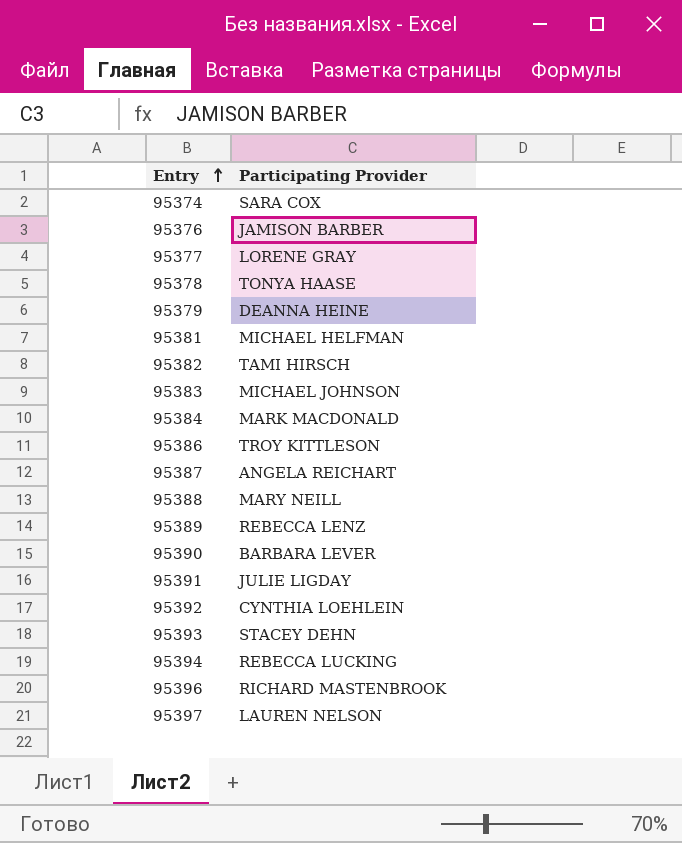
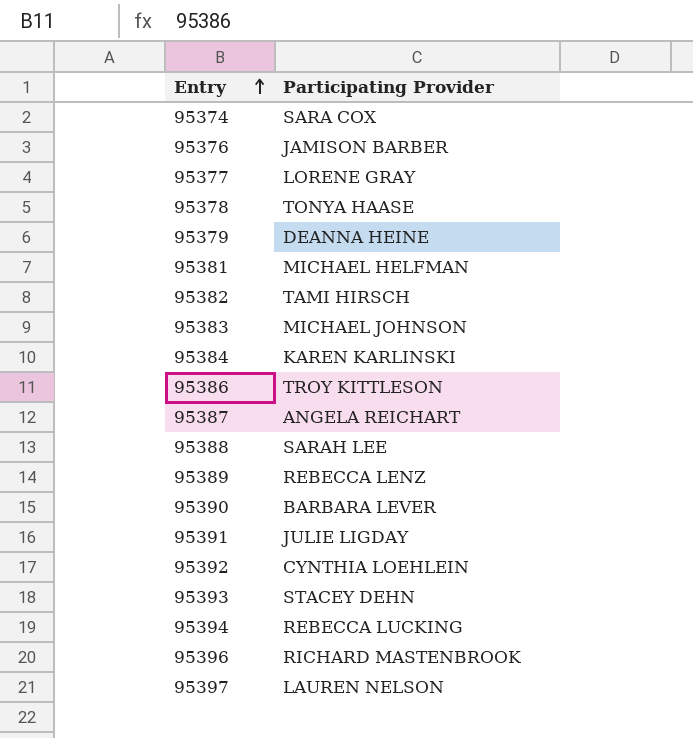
95384 | Participating Provider: MARK MACDONALD -> KAREN KARLINSKI
95388 | Participating Provider: MARY NEILL -> SARAH LEE

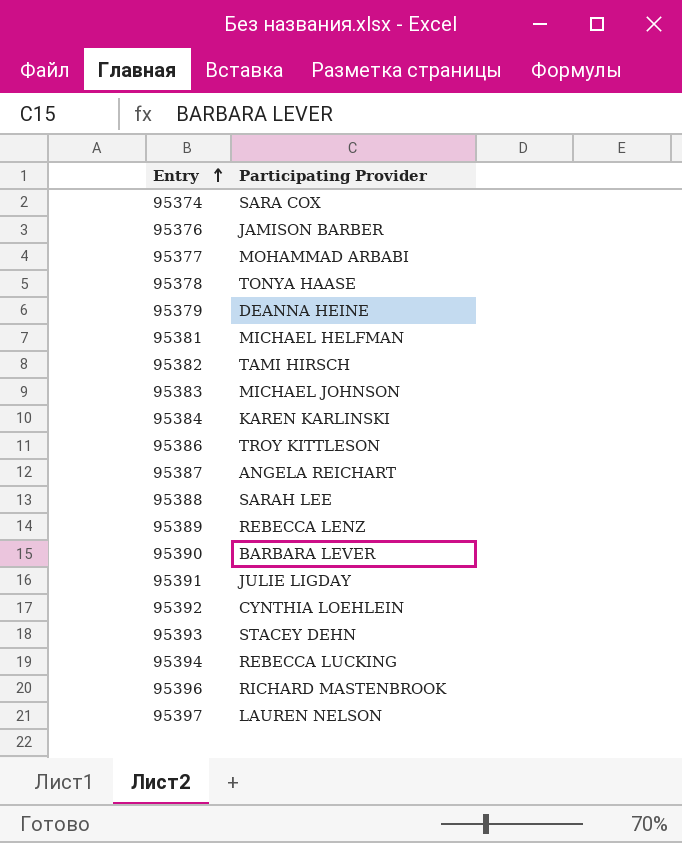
95377 | Participating Provider: LORENE GRAY -> MOHAMMAD ARBABI

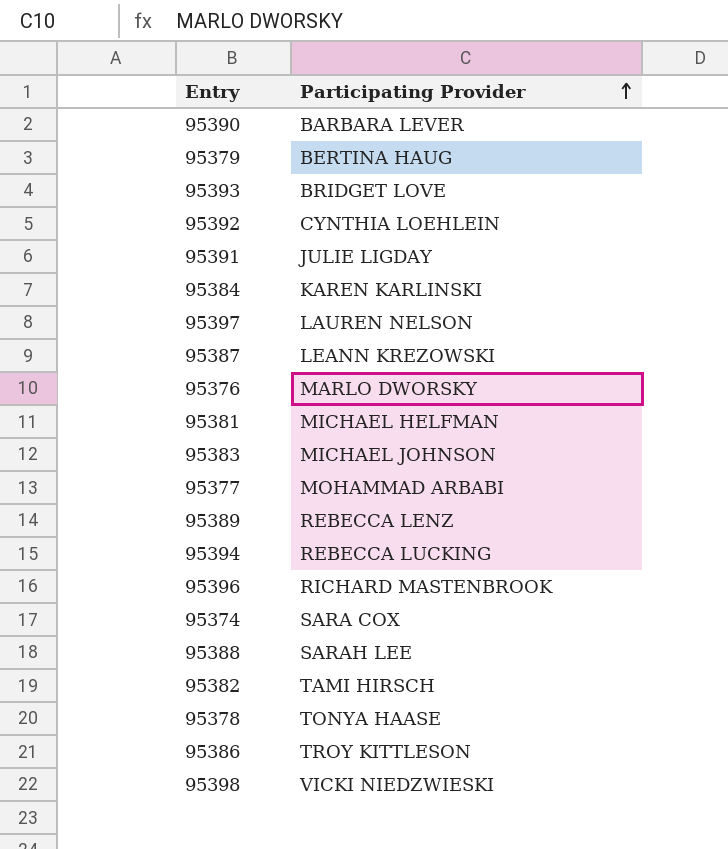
row order: Entry ascending -> Participating Provider ascending
95379 | Participating Provider: DEANNA HEINE -> BERTINA HAUG
95393 | Participating Provider: STACEY DEHN -> BRIDGET LOVE
95387 | Participating Provider: ANGELA REICHART -> LEANN KREZOWSKI
95376 | Participating Provider: JAMISON BARBER -> MARLO DWORSKY
row 95398: none -> VICKI NIEDZWIESKI

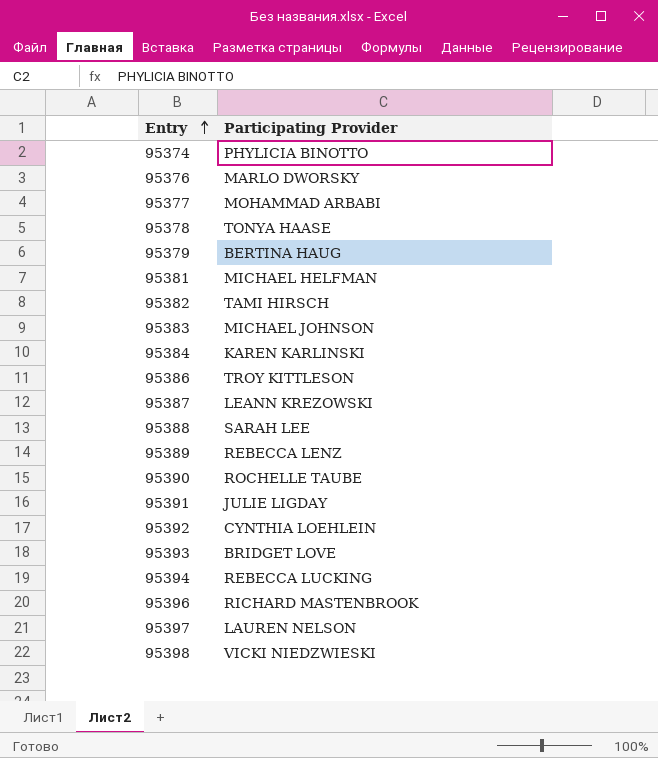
row order: Participating Provider ascending -> Entry ascending
95374 | Participating Provider: SARA COX -> PHYLICIA BINOTTO
95390 | Participating Provider: BARBARA LEVER -> ROCHELLE TAUBE

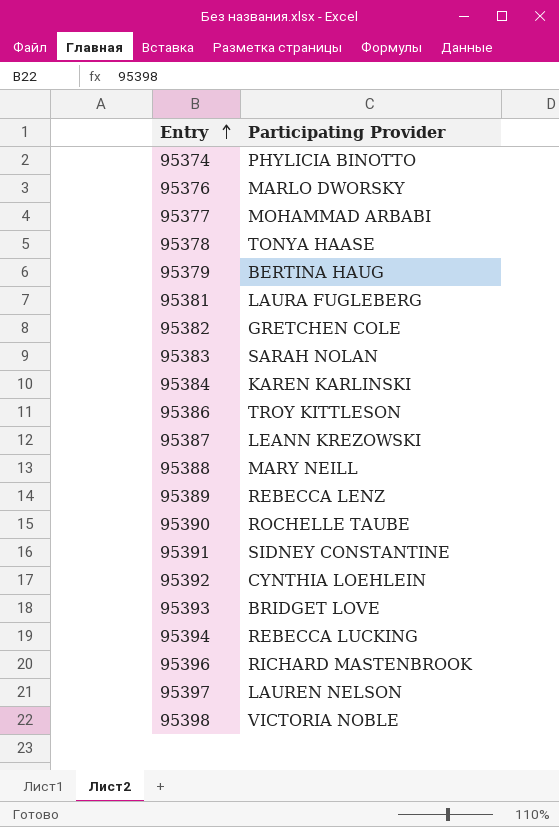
95381 | Participating Provider: MICHAEL HELFMAN -> LAURA FUGLEBERG
95382 | Participating Provider: TAMI HIRSCH -> GRETCHEN COLE
95383 | Participating Provider: MICHAEL JOHNSON -> SARAH NOLAN
95388 | Participating Provider: SARAH LEE -> MARY NEILL
95391 | Participating Provider: JULIE LIGDAY -> SIDNEY CONSTANTINE
95398 | Participating Provider: VICKI NIEDZWIESKI -> VICTORIA NOBLE

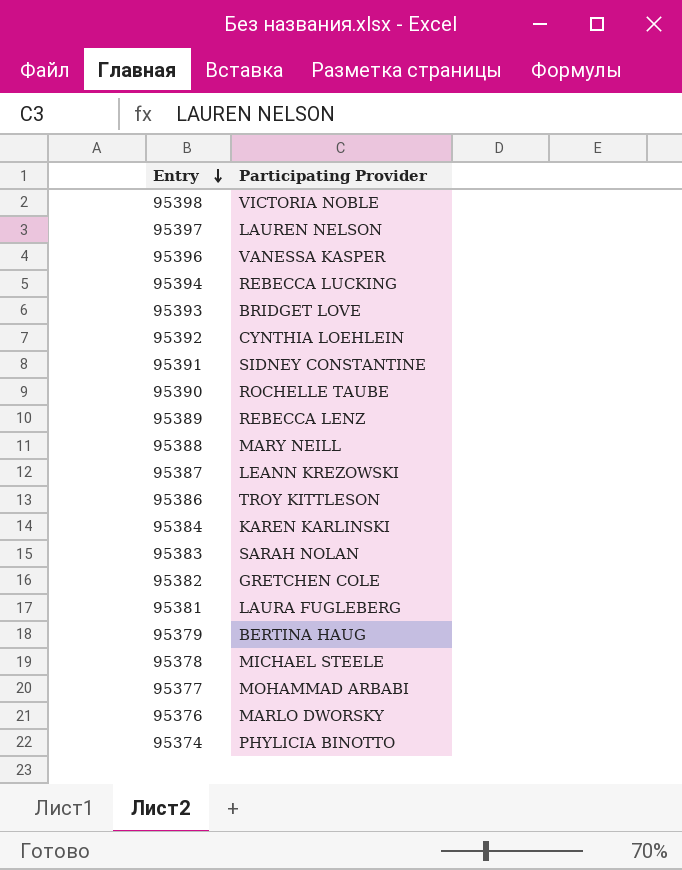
row order: Entry ascending -> Entry descending
95396 | Participating Provider: RICHARD MASTENBROOK -> VANESSA KASPER
95378 | Participating Provider: TONYA HAASE -> MICHAEL STEELE

